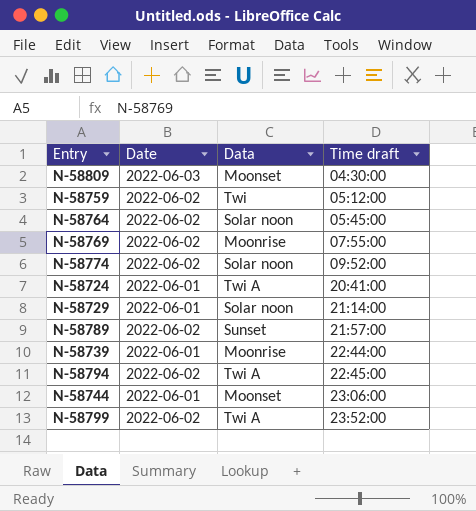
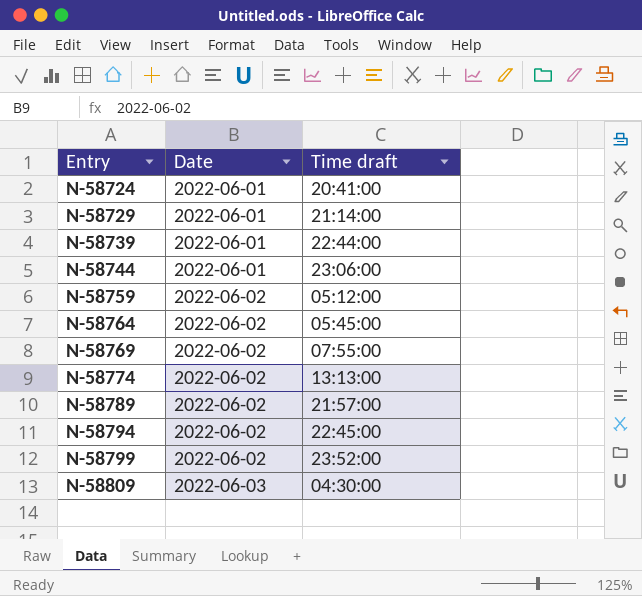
row order: Time draft ascending -> Entry ascending
column Data | position: 3 -> none
N-58774 | Time draft: 09:52:00 -> 13:13:00

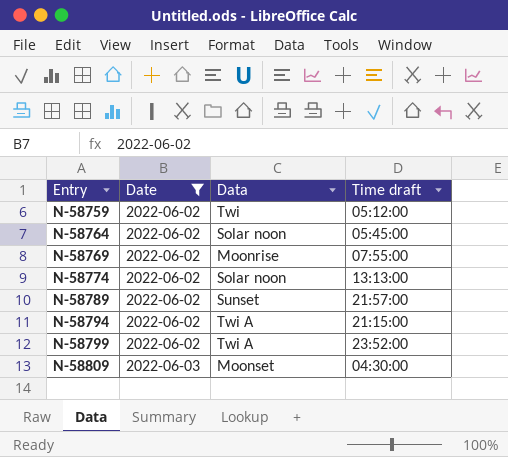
filter: none -> Date != 2022-06-01
column Data | position: none -> 3
N-58794 | Time draft: 22:45:00 -> 21:15:00

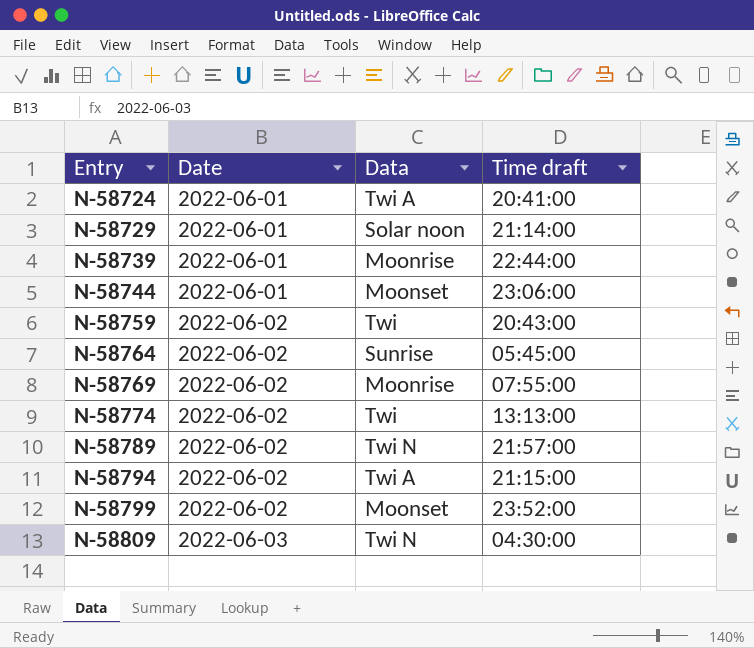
filter: Date != 2022-06-01 -> none
N-58759 | Time draft: 05:12:00 -> 20:43:00
N-58764 | Data: Solar noon -> Sunrise
N-58774 | Data: Solar noon -> Twi
N-58789 | Data: Sunset -> Twi N
N-58799 | Data: Twi A -> Moonset
N-58809 | Data: Moonset -> Twi N

